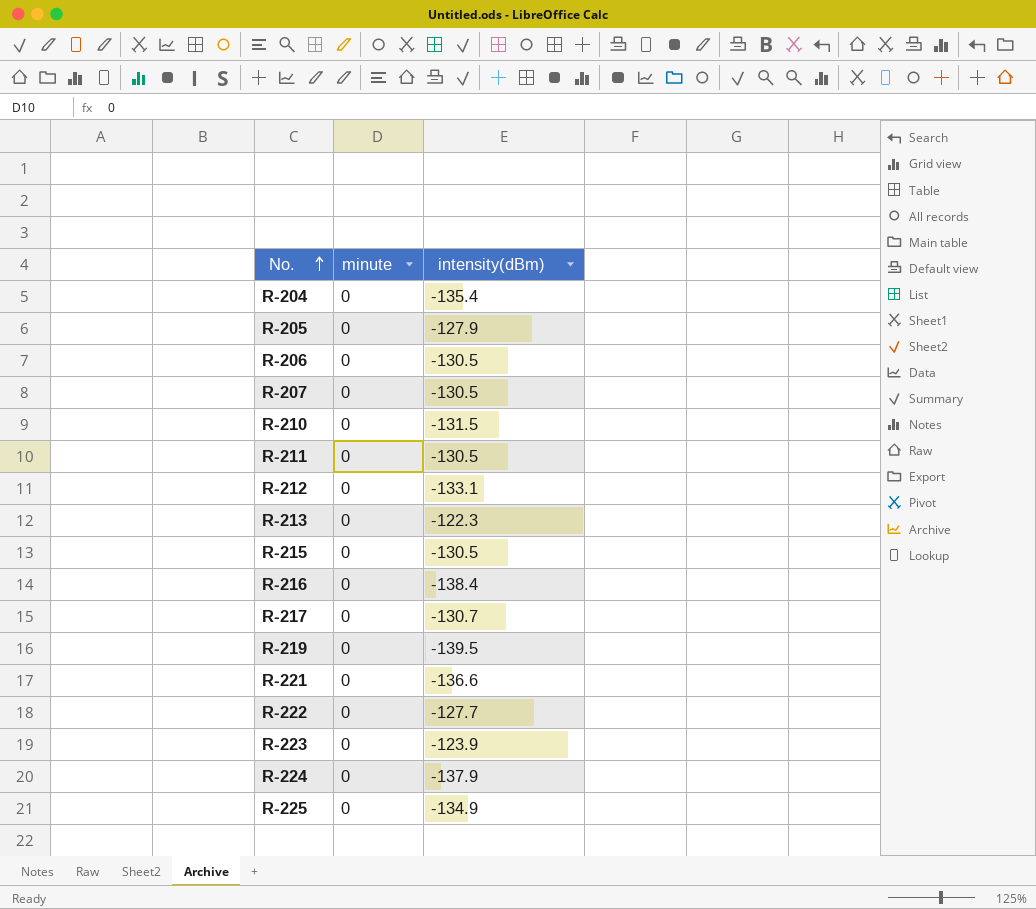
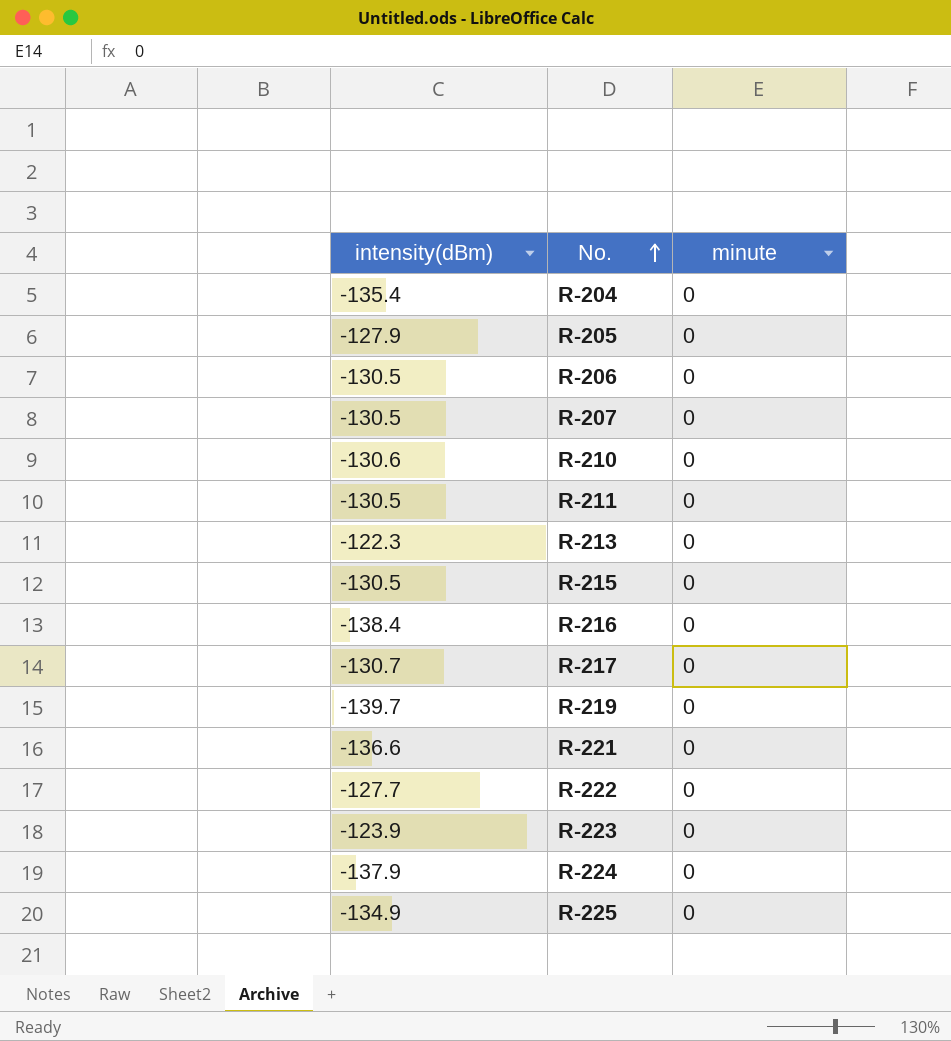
column intensity(dBm) | position: 3 -> 1
row R-212: 0 | -133.1 -> none
R-210 | intensity(dBm): -131.5 -> -130.6
R-219 | intensity(dBm): -139.5 -> -139.7

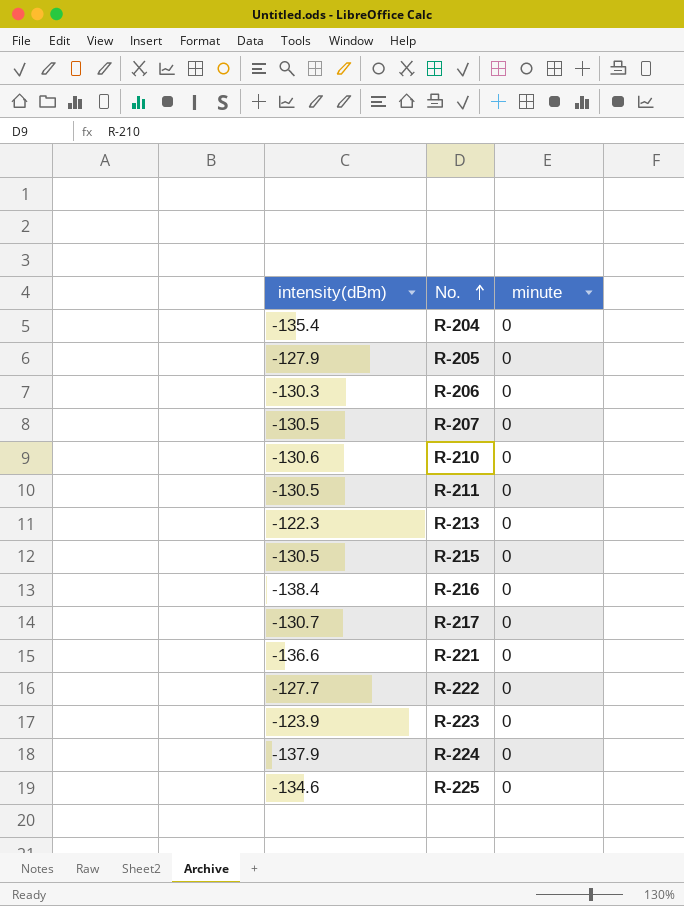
row R-219: -139.7 | 0 -> none
R-206 | intensity(dBm): -130.5 -> -130.3
R-225 | intensity(dBm): -134.9 -> -134.6

